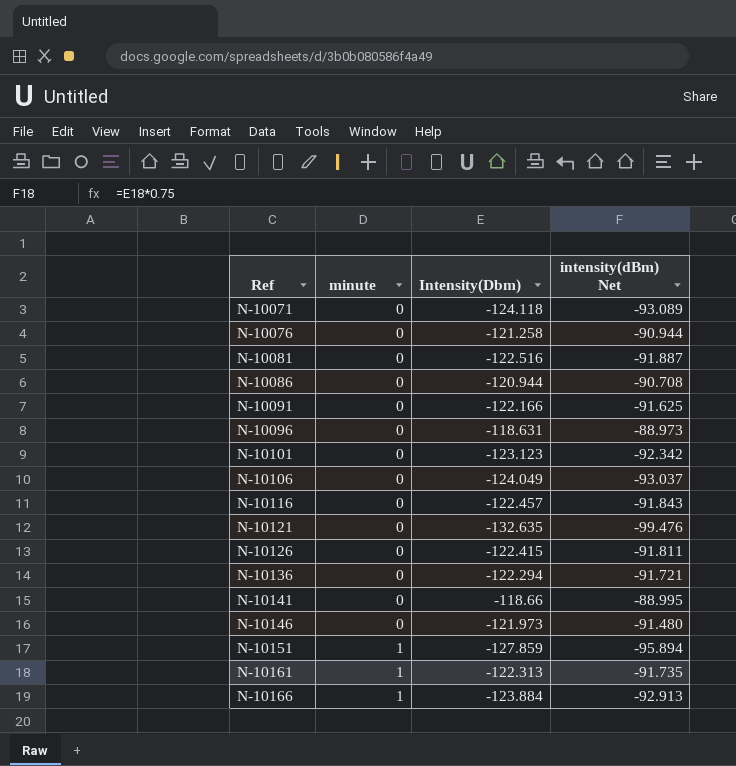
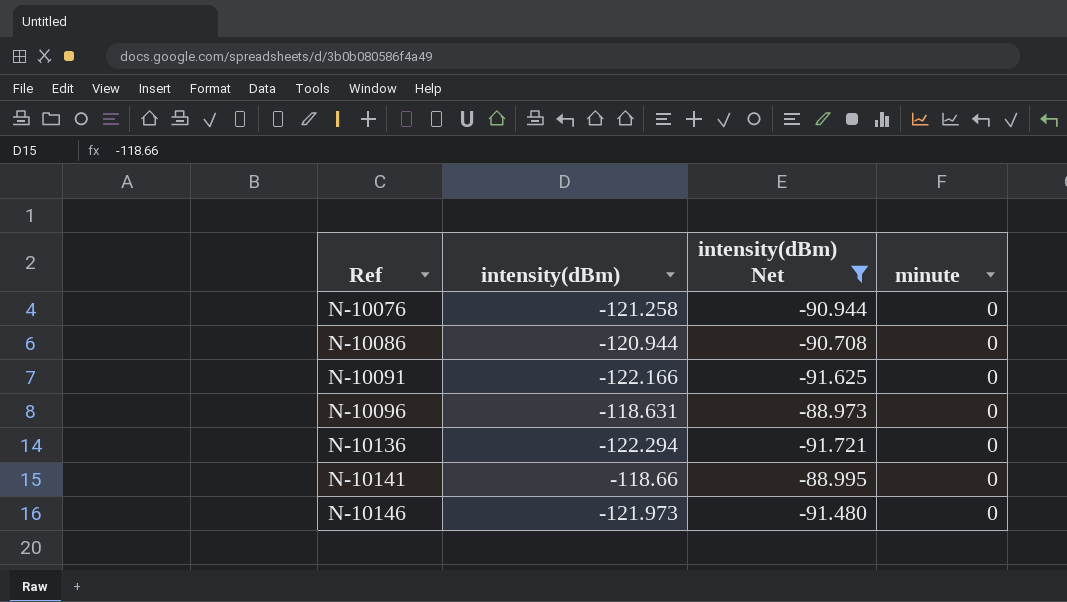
filter: none -> intensity(dBm) Net >= -91.721
column name: Intensity(Dbm) -> intensity(dBm)
column minute | position: 2 -> 4

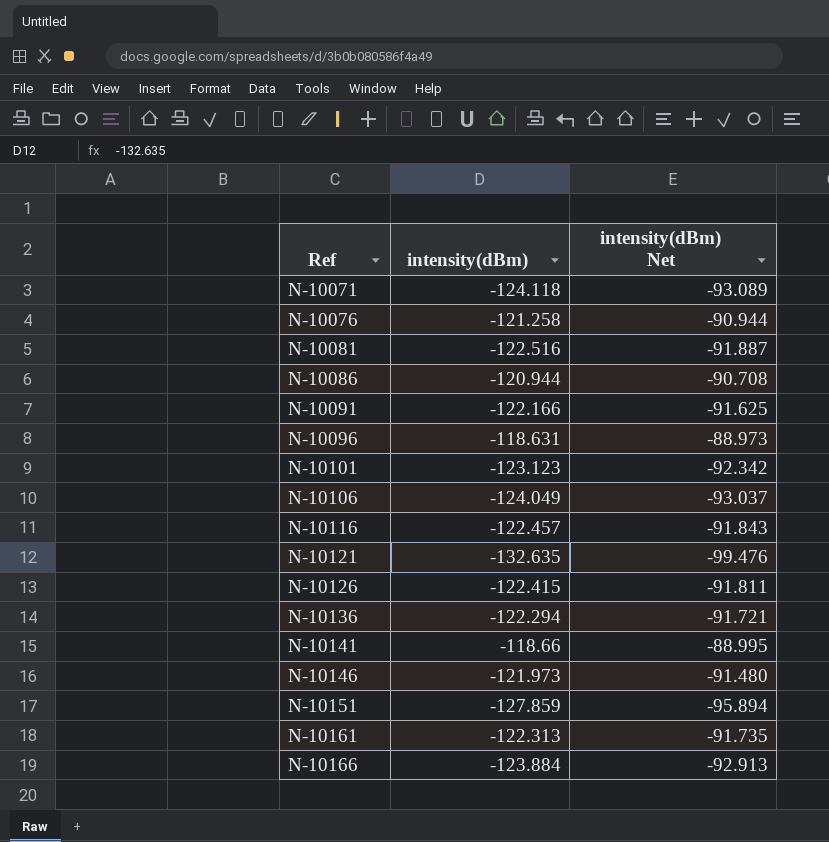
filter: intensity(dBm) Net >= -91.721 -> none
column minute | position: 4 -> none

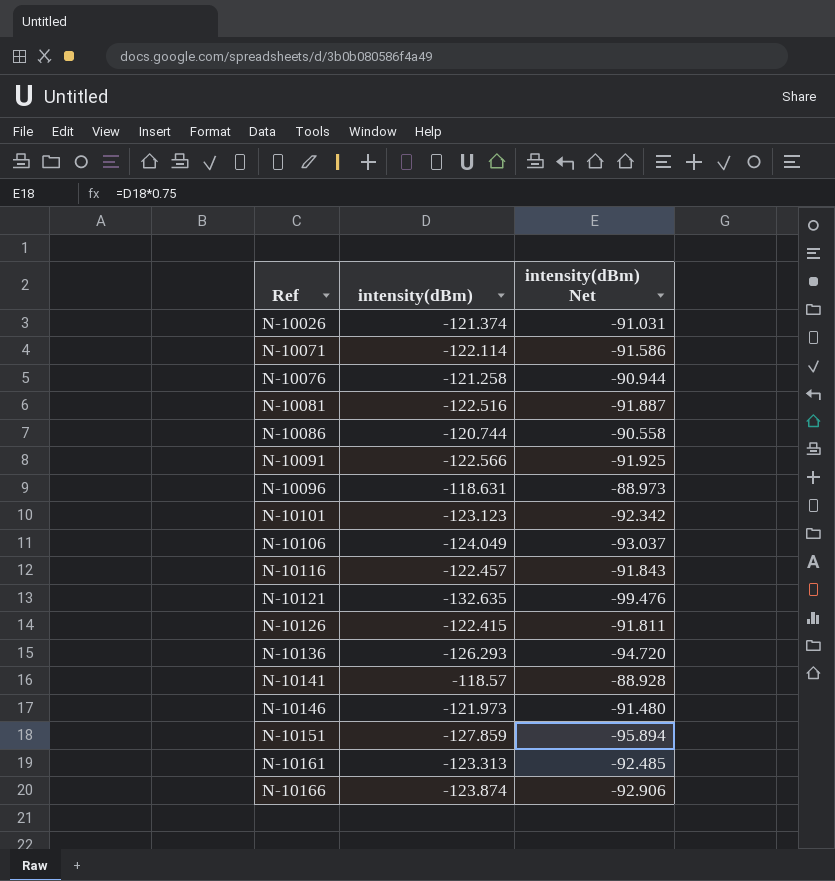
row N-10026: none -> -121.374 | -91.031
N-10071 | intensity(dBm): -124.118 -> -122.114
N-10071 | intensity(dBm) Net: -93.089 -> -91.586
N-10086 | intensity(dBm): -120.944 -> -120.744
N-10086 | intensity(dBm) Net: -90.708 -> -90.558
N-10091 | intensity(dBm): -122.166 -> -122.566
N-10091 | intensity(dBm) Net: -91.625 -> -91.925
N-10136 | intensity(dBm): -122.294 -> -126.293
N-10136 | intensity(dBm) Net: -91.721 -> -94.720
N-10141 | intensity(dBm): -118.66 -> -118.57
N-10141 | intensity(dBm) Net: -88.995 -> -88.928
N-10161 | intensity(dBm): -122.313 -> -123.313
N-10161 | intensity(dBm) Net: -91.735 -> -92.485
N-10166 | intensity(dBm): -123.884 -> -123.874
N-10166 | intensity(dBm) Net: -92.913 -> -92.906

